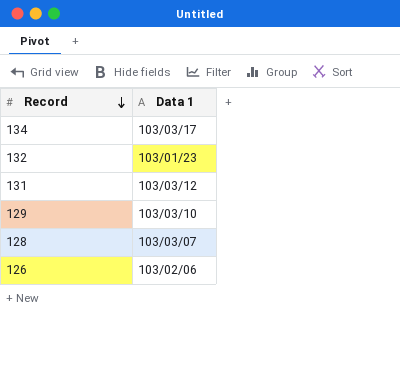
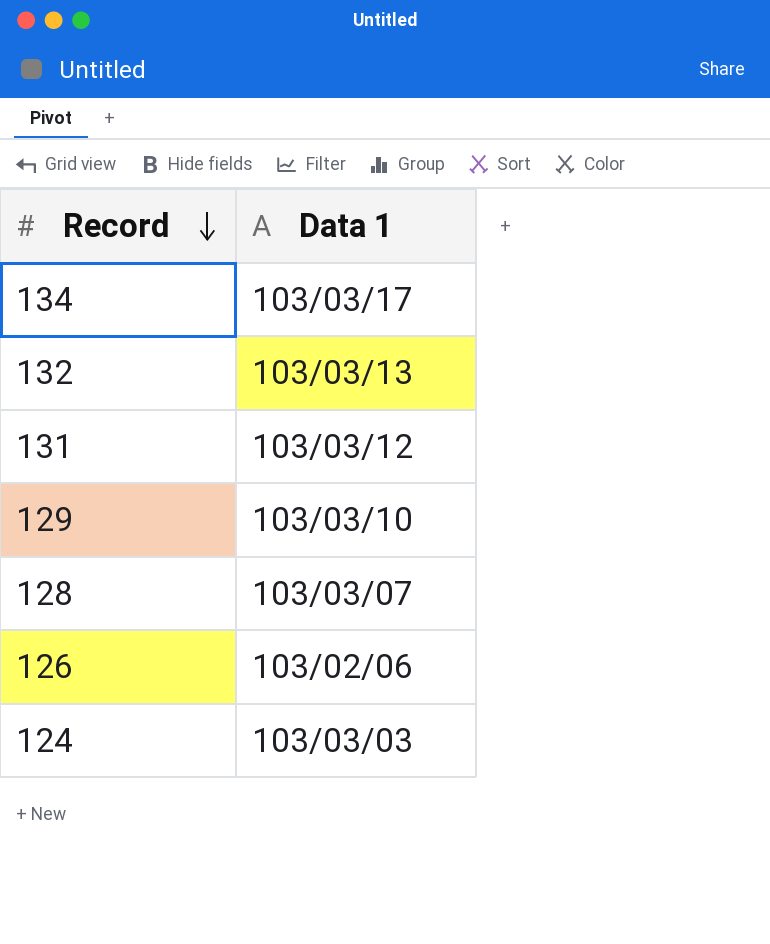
132 | Data 1: 103/01/23 -> 103/03/13
row 124: none -> 103/03/03

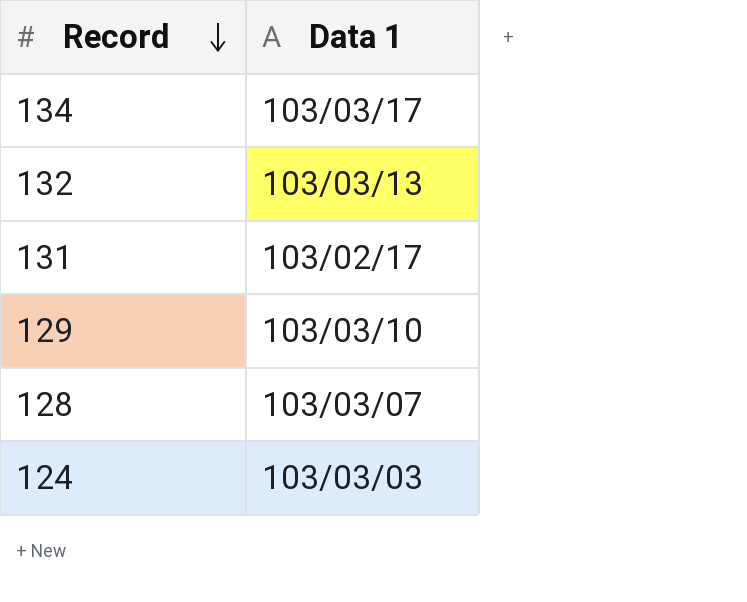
row 126: 103/02/06 -> none
131 | Data 1: 103/03/12 -> 103/02/17

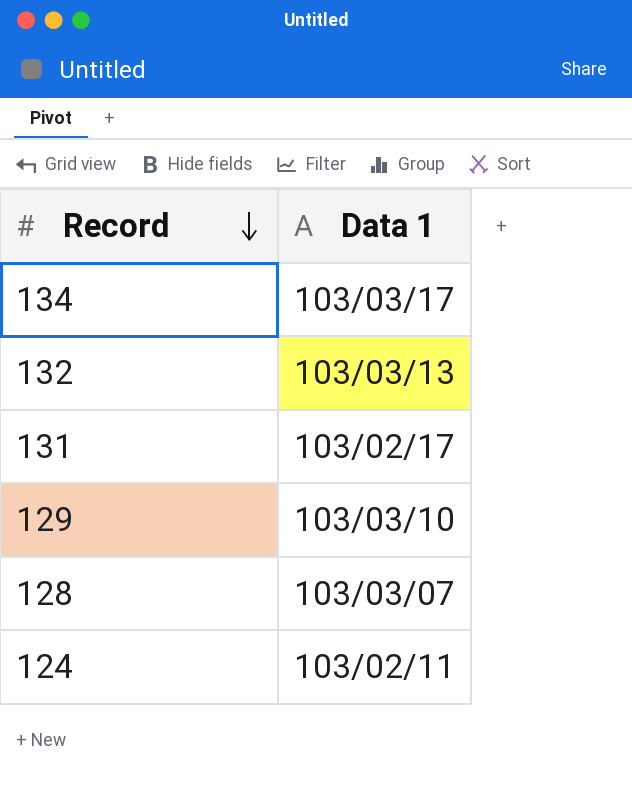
124 | Data 1: 103/03/03 -> 103/02/11

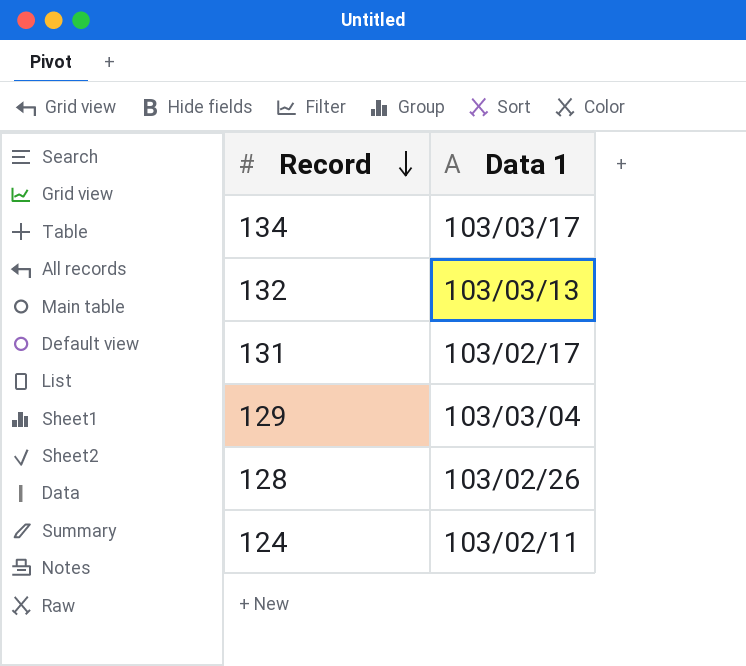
129 | Data 1: 103/03/10 -> 103/03/04
128 | Data 1: 103/03/07 -> 103/02/26

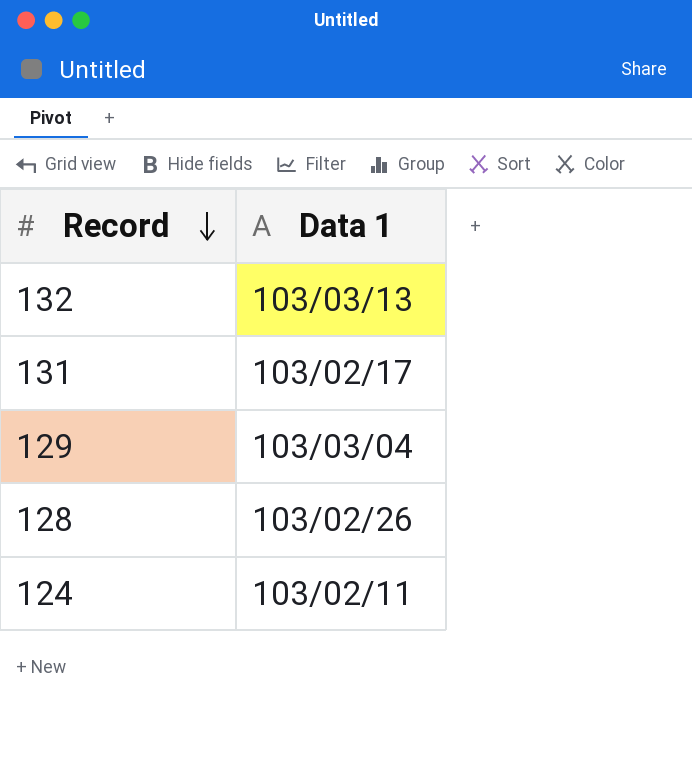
row 134: 103/03/17 -> none

